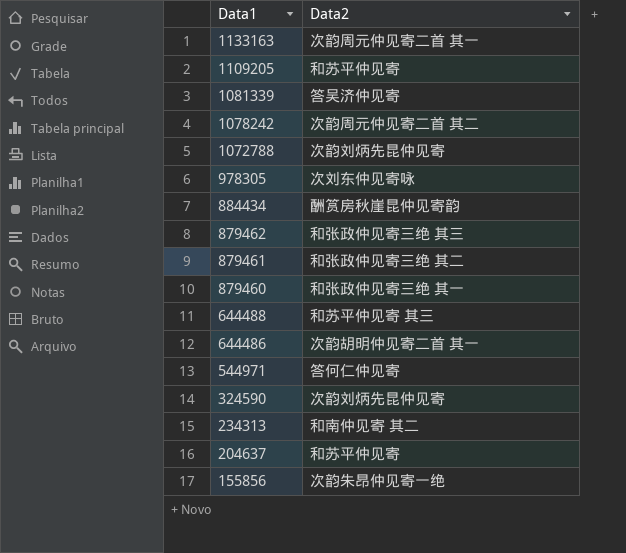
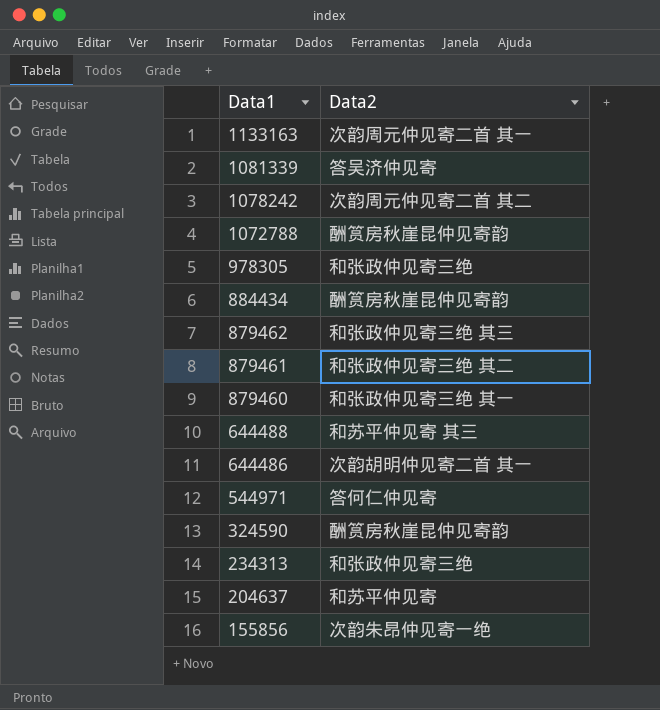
row 1109205: 和苏平仲见寄 -> none
1072788 | Data2: 次韵刘炳先昆仲见寄 -> 酬筼房秋崖昆仲见寄韵
978305 | Data2: 次刘东仲见寄咏 -> 和张政仲见寄三绝
324590 | Data2: 次韵刘炳先昆仲见寄 -> 酬筼房秋崖昆仲见寄韵
234313 | Data2: 和南仲见寄 其二 -> 和张政仲见寄三绝

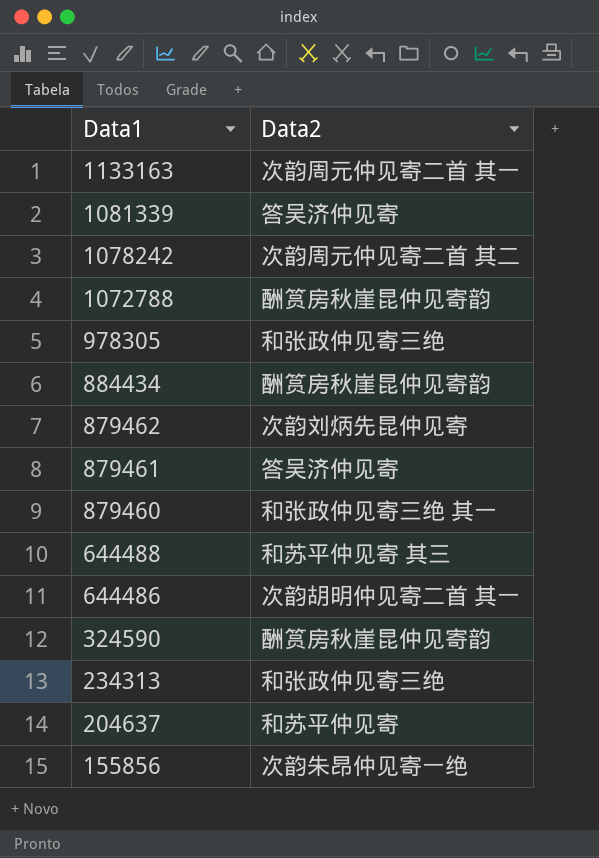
row 544971: 答何仁仲见寄 -> none
879462 | Data2: 和张政仲见寄三绝 其三 -> 次韵刘炳先昆仲见寄
879461 | Data2: 和张政仲见寄三绝 其二 -> 答吴济仲见寄

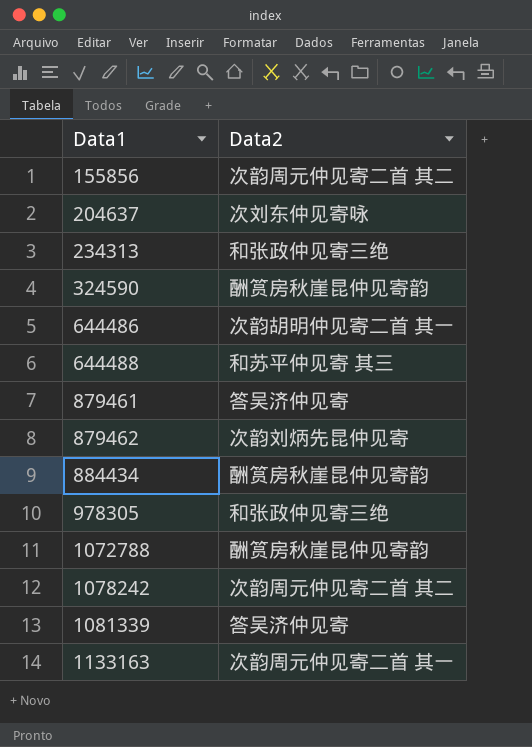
row order: Data1 descending -> Data1 ascending
row 879460: 和张政仲见寄三绝 其一 -> none
155856 | Data2: 次韵朱昂仲见寄一绝 -> 次韵周元仲见寄二首 其二
204637 | Data2: 和苏平仲见寄 -> 次刘东仲见寄咏

